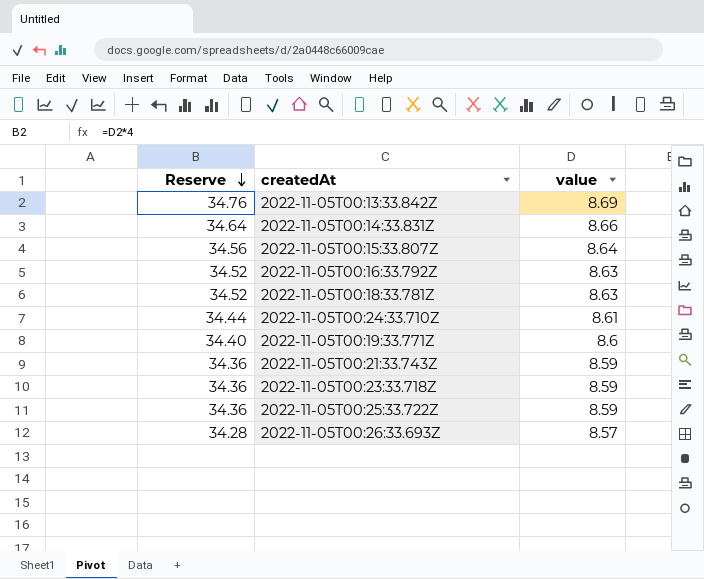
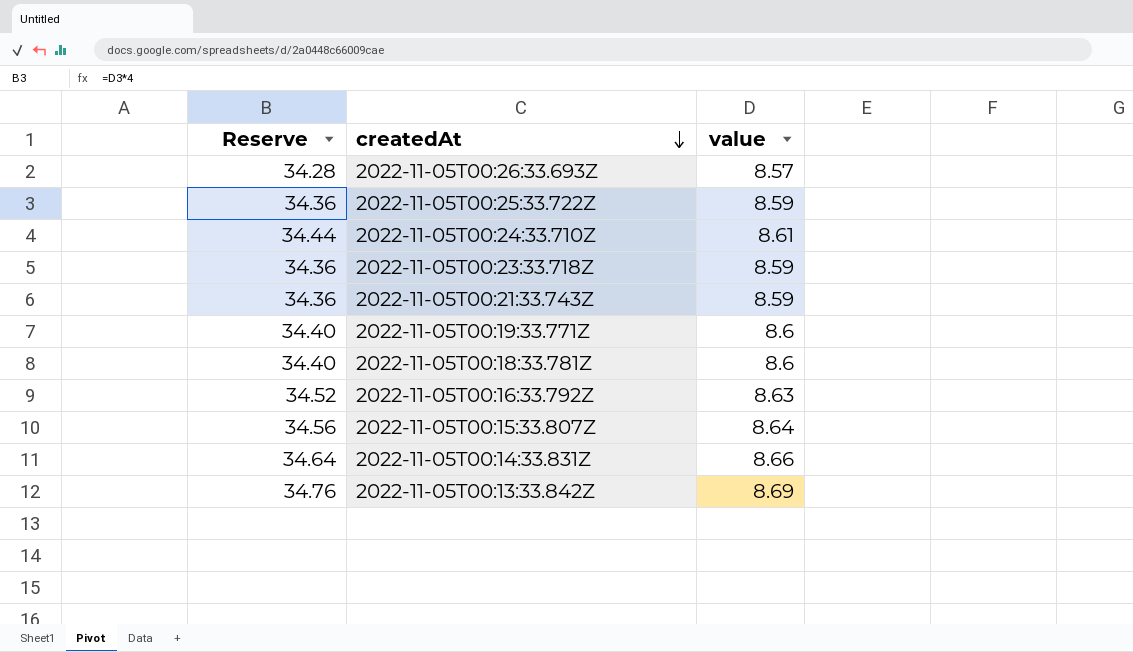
row order: Reserve descending -> createdAt descending
2022-11-05T00:18:33.781Z | Reserve: 34.52 -> 34.40
2022-11-05T00:18:33.781Z | value: 8.63 -> 8.6

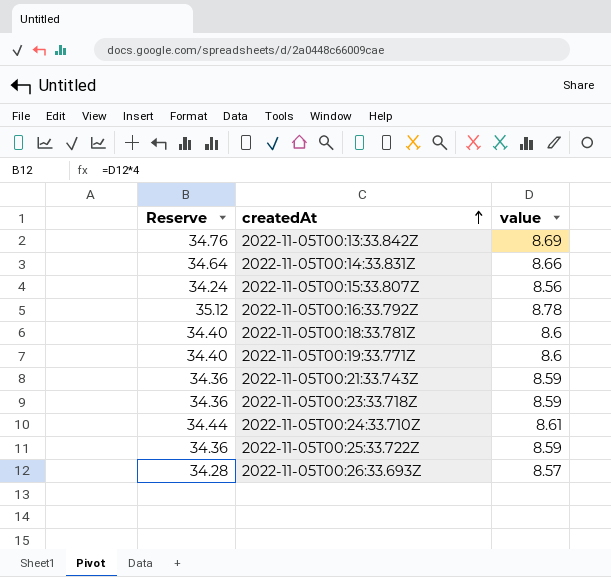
row order: createdAt descending -> createdAt ascending
2022-11-05T00:15:33.807Z | Reserve: 34.56 -> 34.24
2022-11-05T00:15:33.807Z | value: 8.64 -> 8.56
2022-11-05T00:16:33.792Z | Reserve: 34.52 -> 35.12
2022-11-05T00:16:33.792Z | value: 8.63 -> 8.78

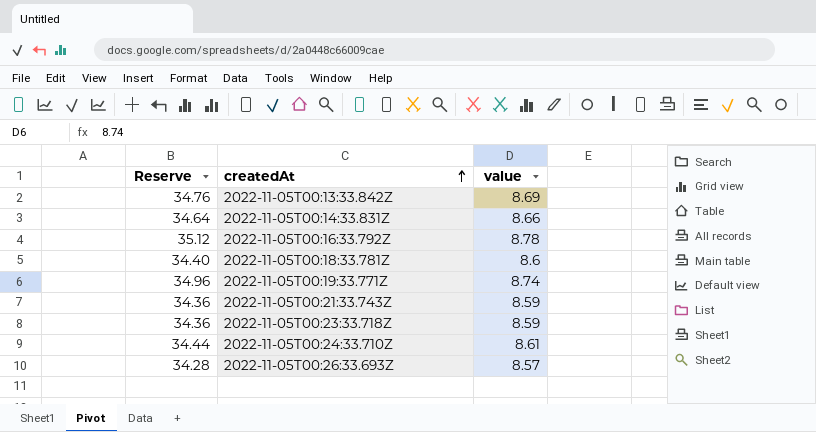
row 2022-11-05T00:15:33.807Z: 34.24 | 8.56 -> none
row 2022-11-05T00:25:33.722Z: 34.36 | 8.59 -> none
2022-11-05T00:19:33.771Z | Reserve: 34.40 -> 34.96
2022-11-05T00:19:33.771Z | value: 8.6 -> 8.74

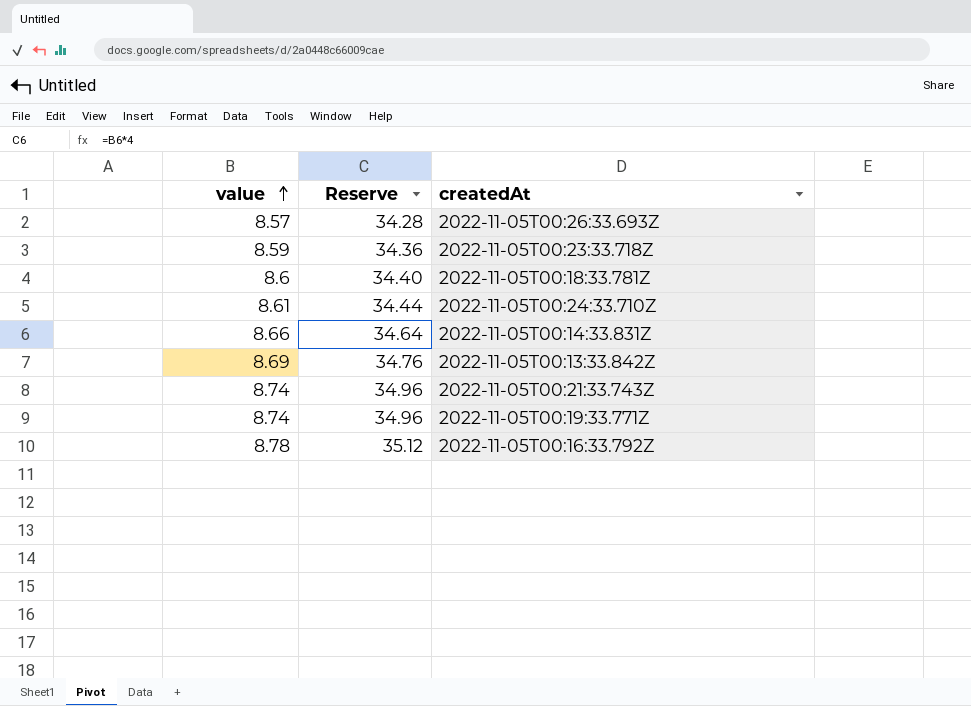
row order: createdAt ascending -> value ascending
column value | position: 3 -> 1
2022-11-05T00:21:33.743Z | value: 8.59 -> 8.74
2022-11-05T00:21:33.743Z | Reserve: 34.36 -> 34.96

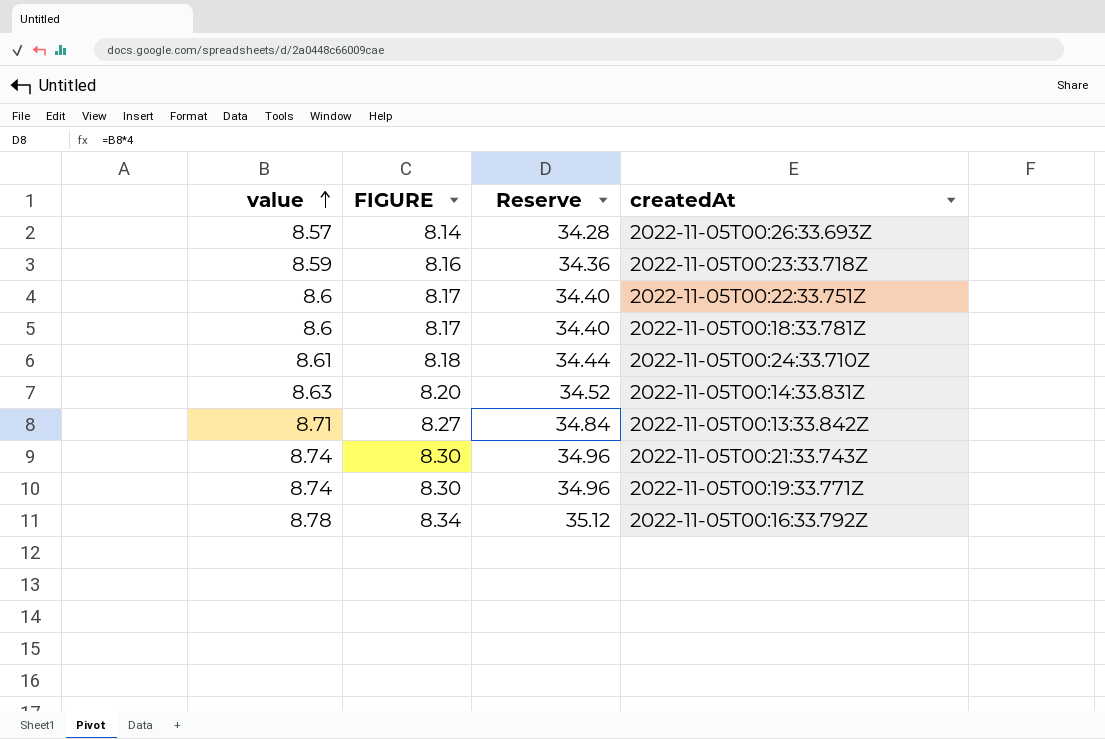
column FIGURE | formula: none -> [value] * 0.95
row 2022-11-05T00:22:33.751Z: none -> 8.6 | 8.17 | 34.40
2022-11-05T00:14:33.831Z | value: 8.66 -> 8.63
2022-11-05T00:14:33.831Z | Reserve: 34.64 -> 34.52
2022-11-05T00:13:33.842Z | value: 8.69 -> 8.71
2022-11-05T00:13:33.842Z | Reserve: 34.76 -> 34.84

